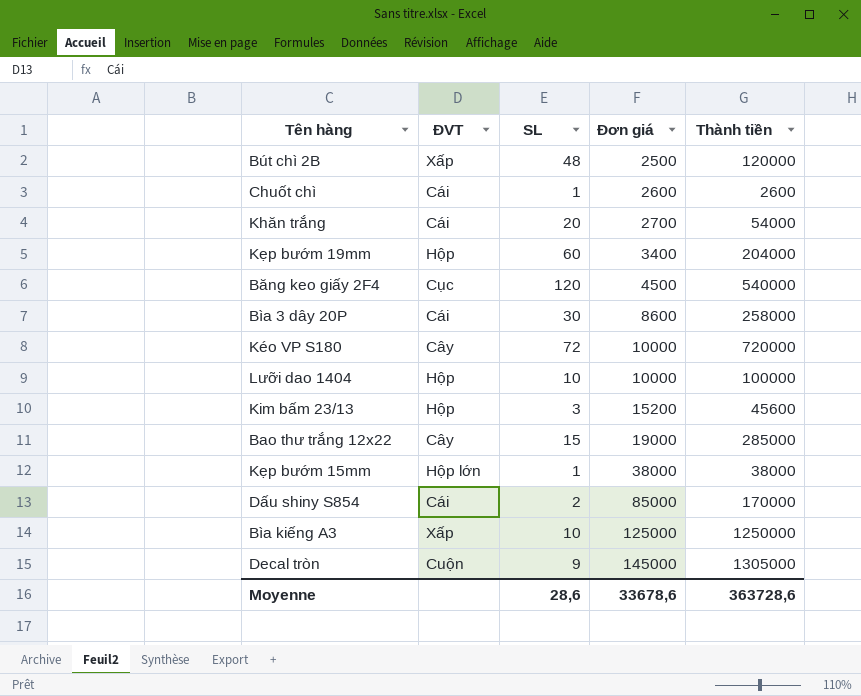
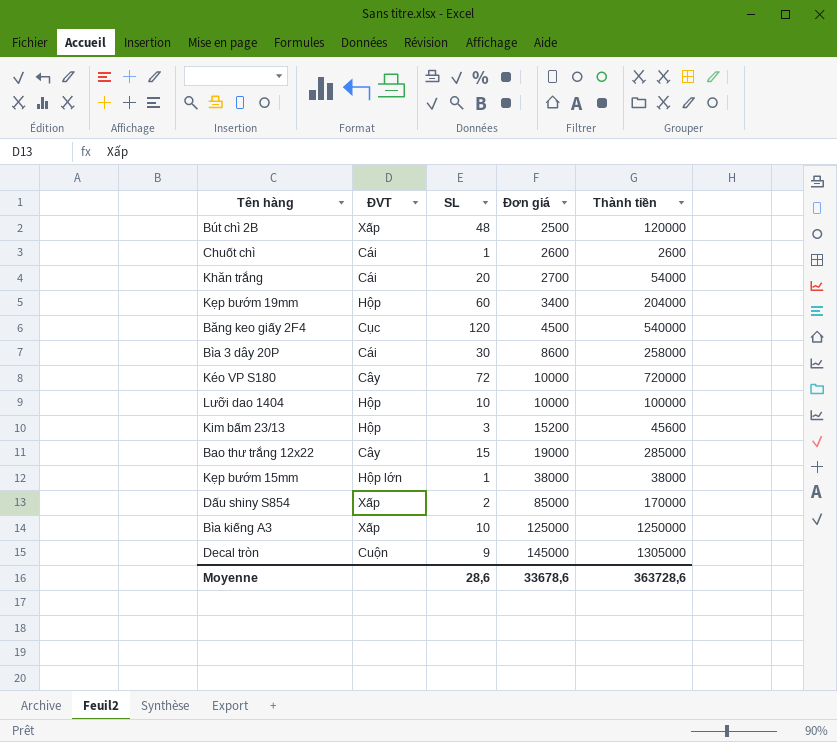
Dấu shiny S854 | ĐVT: Cái -> Xấp

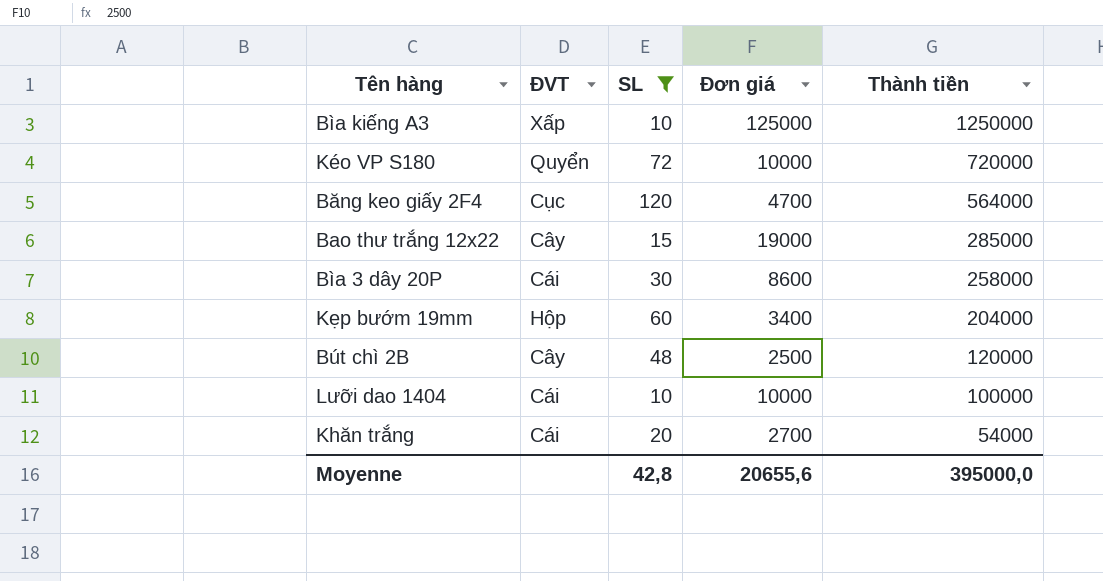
filter: none -> SL >= 10
row order: Đơn giá ascending -> Thành tiền descending
Kéo VP S180 | ĐVT: Cây -> Quyển
Băng keo giấy 2F4 | Đơn giá: 4500 -> 4700
Băng keo giấy 2F4 | Thành tiền: 540000 -> 564000
Bút chì 2B | ĐVT: Xấp -> Cây
Lưỡi dao 1404 | ĐVT: Hộp -> Cái
Moyenne | SL: 28,6 -> 42,8
Moyenne | Đơn giá: 33678,6 -> 20655,6
Moyenne | Thành tiền: 363728,6 -> 395000,0

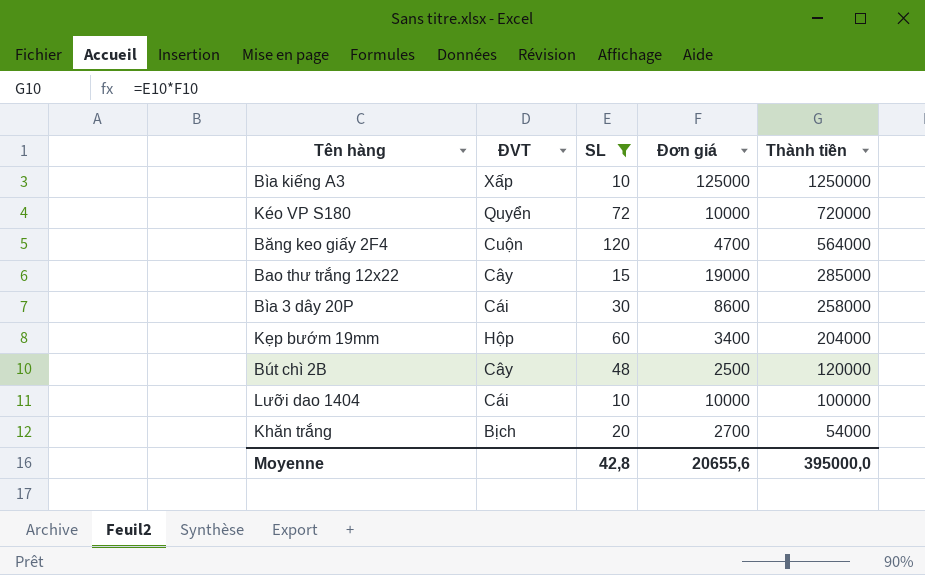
Băng keo giấy 2F4 | ĐVT: Cục -> Cuộn
Khăn trắng | ĐVT: Cái -> Bịch

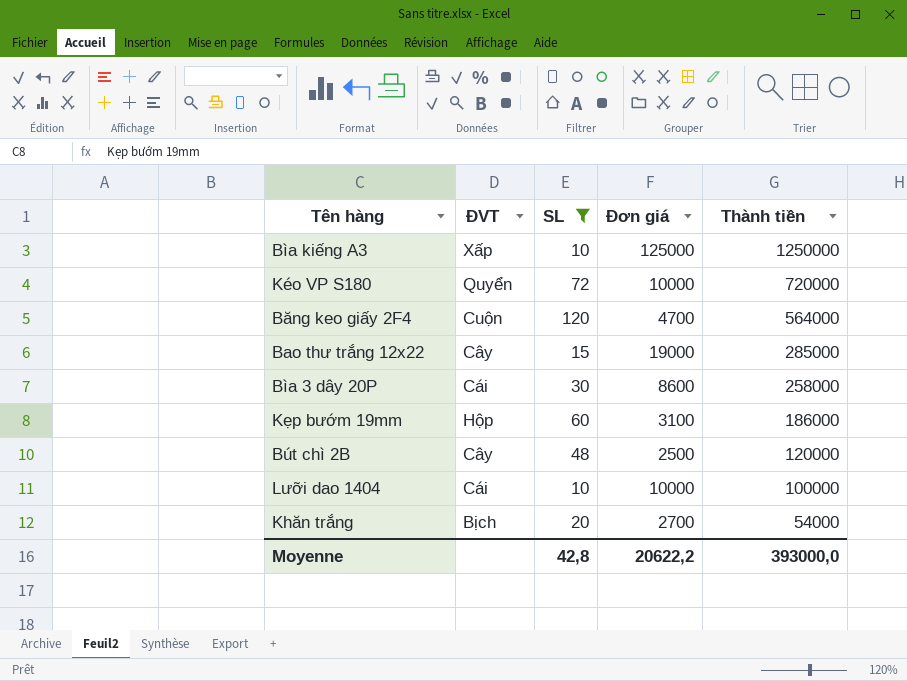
Kẹp bướm 19mm | Đơn giá: 3400 -> 3100
Kẹp bướm 19mm | Thành tiền: 204000 -> 186000
Moyenne | Đơn giá: 20655,6 -> 20622,2
Moyenne | Thành tiền: 395000,0 -> 393000,0

